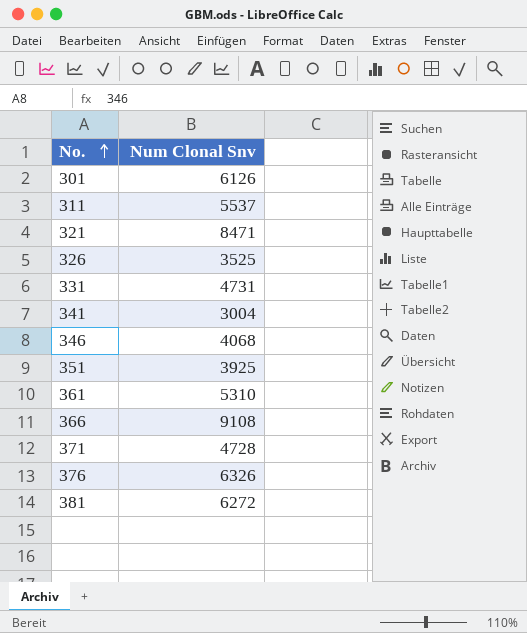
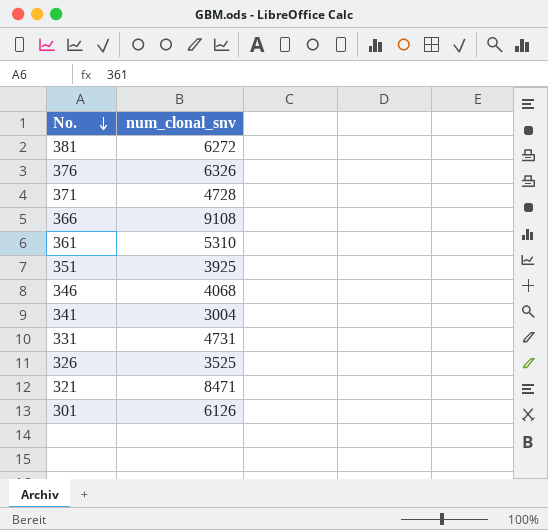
row order: No. ascending -> No. descending
column name: Num Clonal Snv -> num_clonal_snv
row 311: 5537 -> none

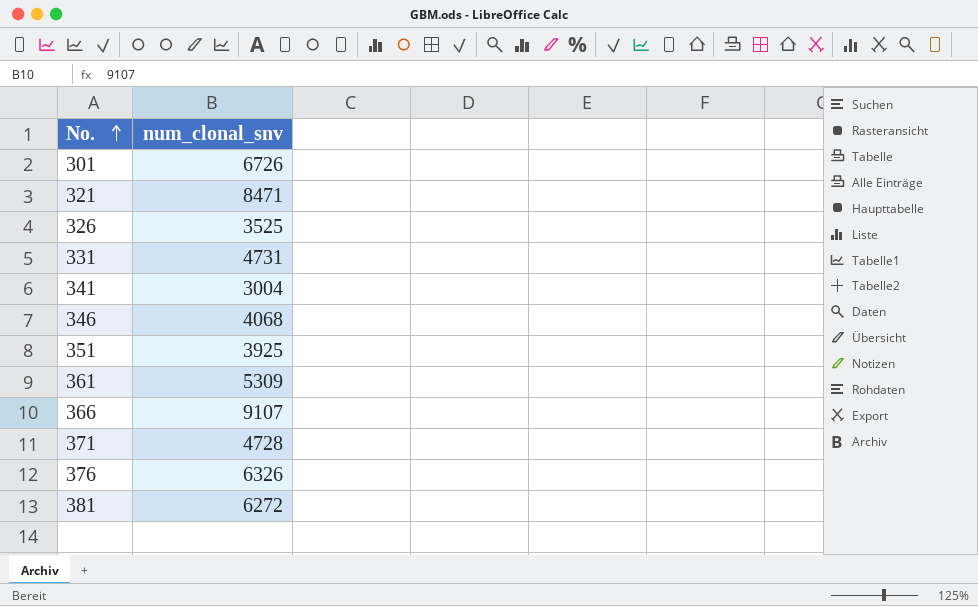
row order: No. descending -> No. ascending
301 | num_clonal_snv: 6126 -> 6726
361 | num_clonal_snv: 5310 -> 5309
366 | num_clonal_snv: 9108 -> 9107

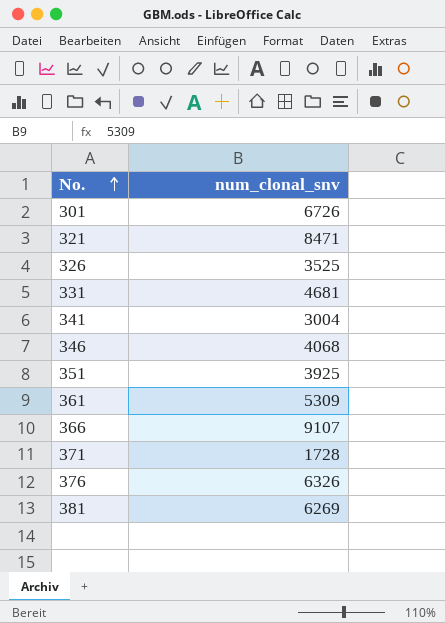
331 | num_clonal_snv: 4731 -> 4681
371 | num_clonal_snv: 4728 -> 1728
381 | num_clonal_snv: 6272 -> 6269

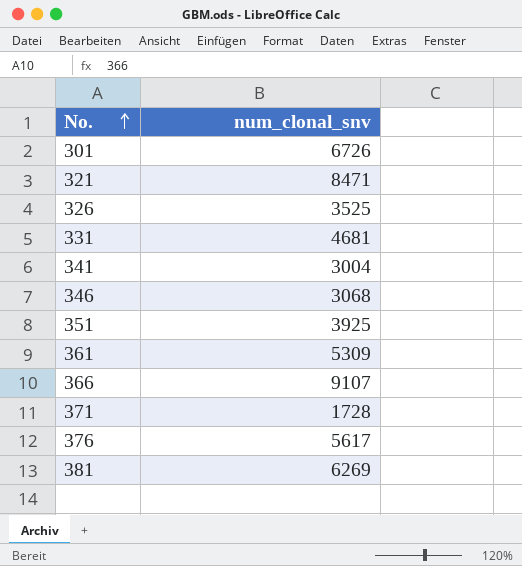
346 | num_clonal_snv: 4068 -> 3068
376 | num_clonal_snv: 6326 -> 5617

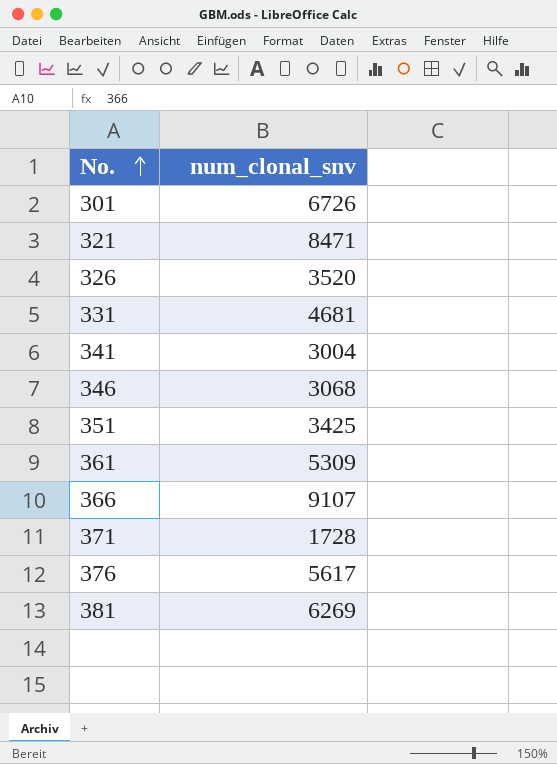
326 | num_clonal_snv: 3525 -> 3520
351 | num_clonal_snv: 3925 -> 3425

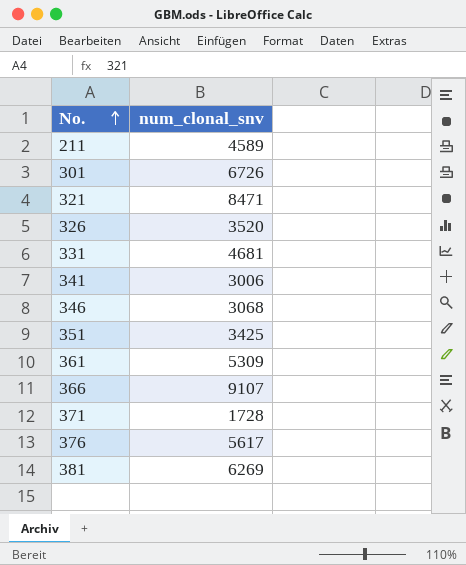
row 211: none -> 4589
341 | num_clonal_snv: 3004 -> 3006

